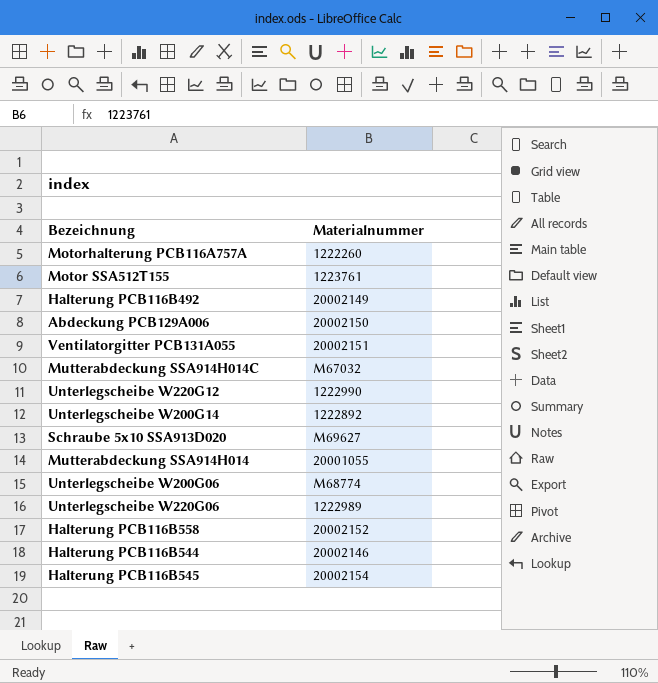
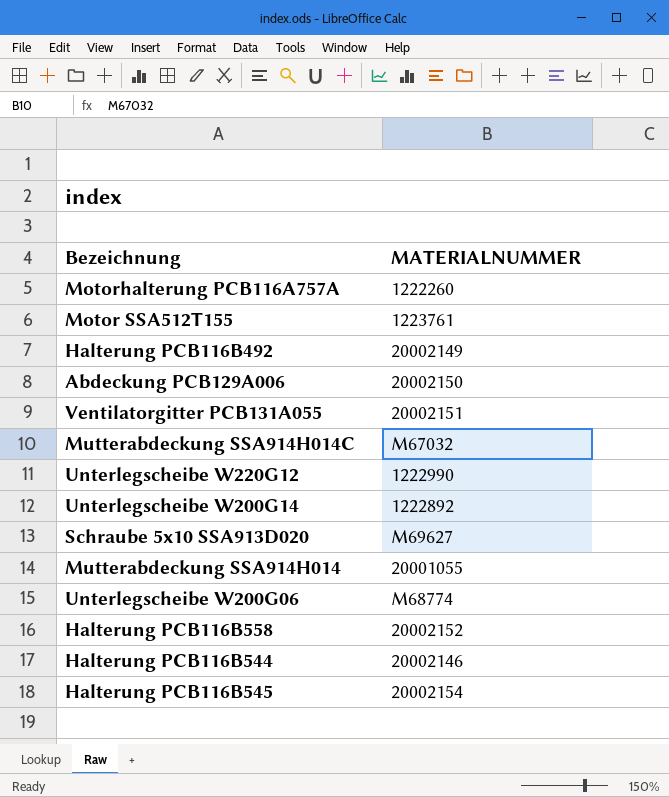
column name: Materialnummer -> MATERIALNUMMER
row Unterlegscheibe W220G06: 1222989 -> none

